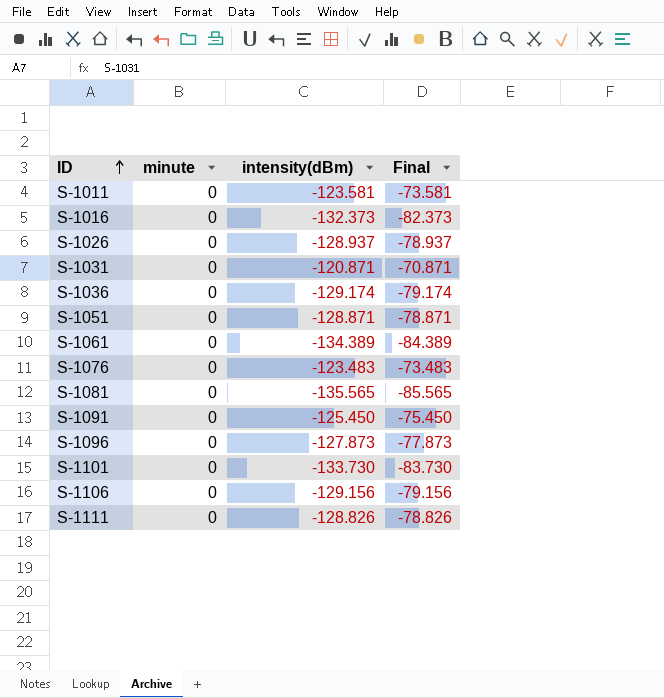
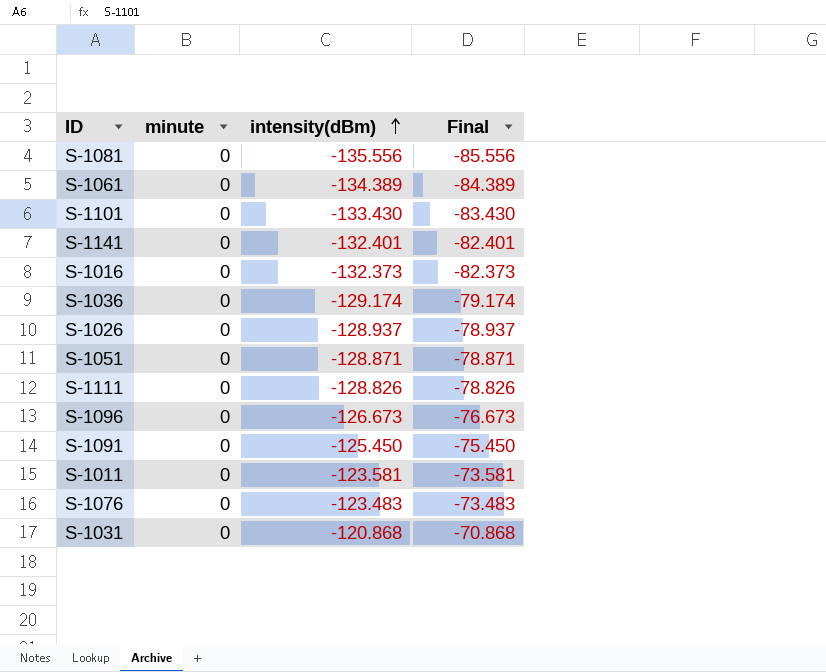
row order: ID ascending -> intensity(dBm) ascending
row S-1106: 0 | -129.156 | -79.156 -> none
S-1081 | intensity(dBm): -135.565 -> -135.556
S-1081 | Final: -85.565 -> -85.556
S-1101 | intensity(dBm): -133.730 -> -133.430
S-1101 | Final: -83.730 -> -83.430
row S-1141: none -> 0 | -132.401 | -82.401
S-1096 | intensity(dBm): -127.873 -> -126.673
S-1096 | Final: -77.873 -> -76.673
S-1031 | intensity(dBm): -120.871 -> -120.868
S-1031 | Final: -70.871 -> -70.868

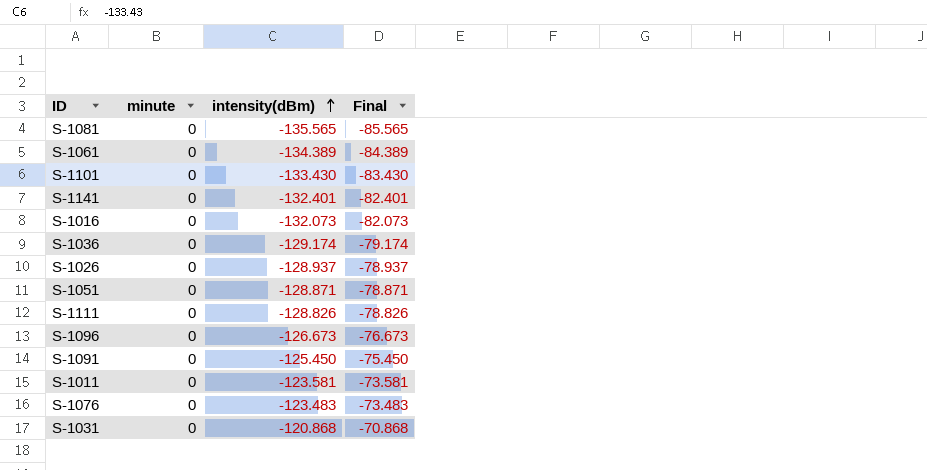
S-1081 | intensity(dBm): -135.556 -> -135.565
S-1081 | Final: -85.556 -> -85.565
S-1016 | intensity(dBm): -132.373 -> -132.073
S-1016 | Final: -82.373 -> -82.073

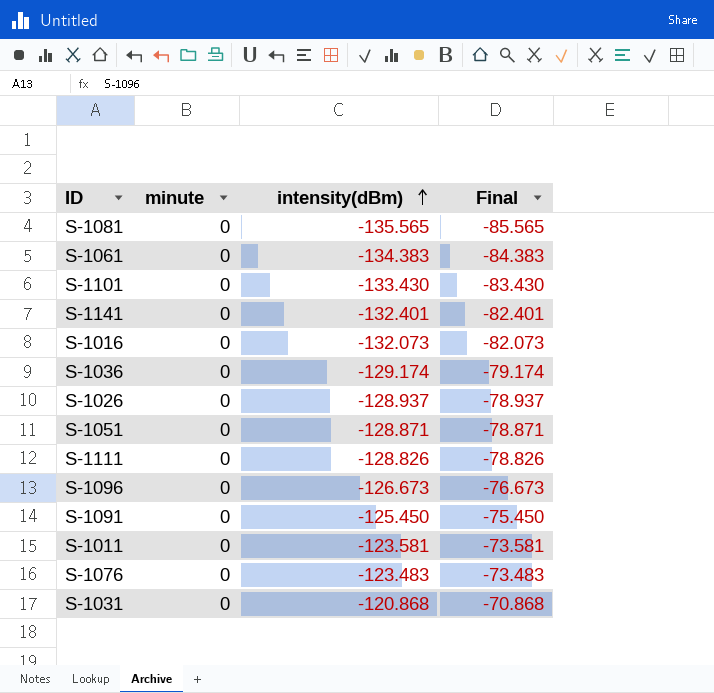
S-1061 | intensity(dBm): -134.389 -> -134.383
S-1061 | Final: -84.389 -> -84.383

